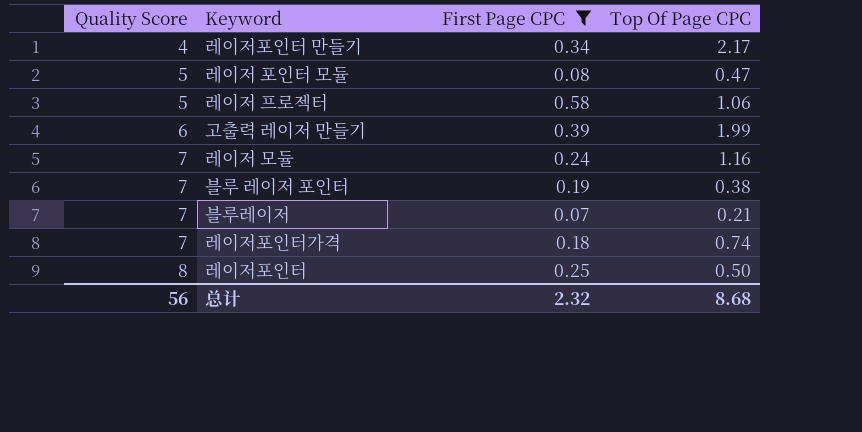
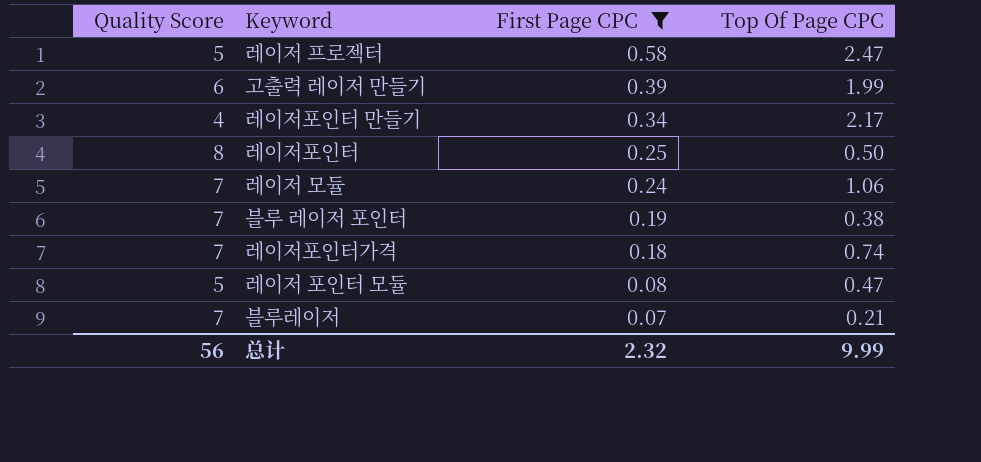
row order: Quality Score ascending -> First Page CPC descending
레이저 프로젝터 | Top Of Page CPC: 1.06 -> 2.47
레이저 모듈 | Top Of Page CPC: 1.16 -> 1.06
总计 | Top Of Page CPC: 8.68 -> 9.99

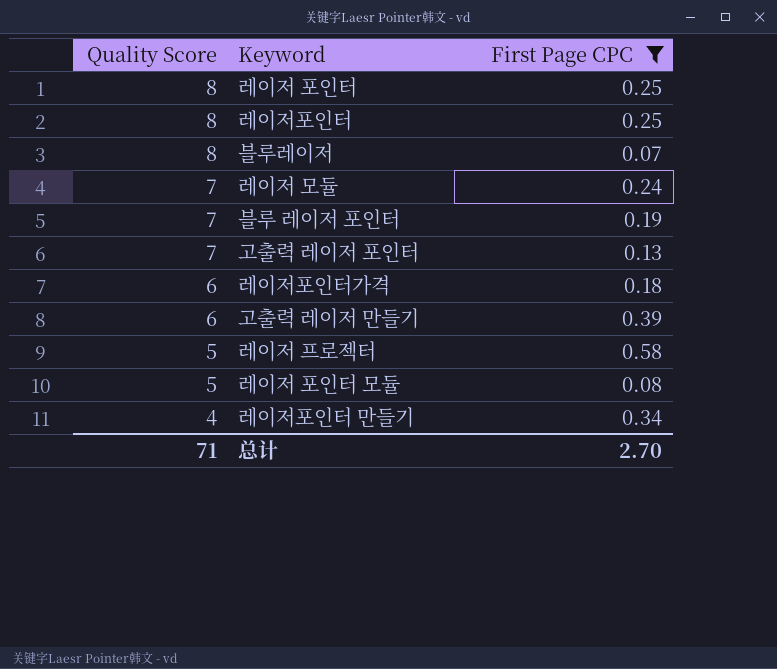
row order: First Page CPC descending -> Quality Score descending
column Top Of Page CPC | position: 4 -> none
row 레이저 포인터: none -> 8 | 0.25
블루레이저 | Quality Score: 7 -> 8
row 고출력 레이저 포인터: none -> 7 | 0.13
레이저포인터가격 | Quality Score: 7 -> 6
总计 | Quality Score: 56 -> 71
总计 | First Page CPC: 2.32 -> 2.70

